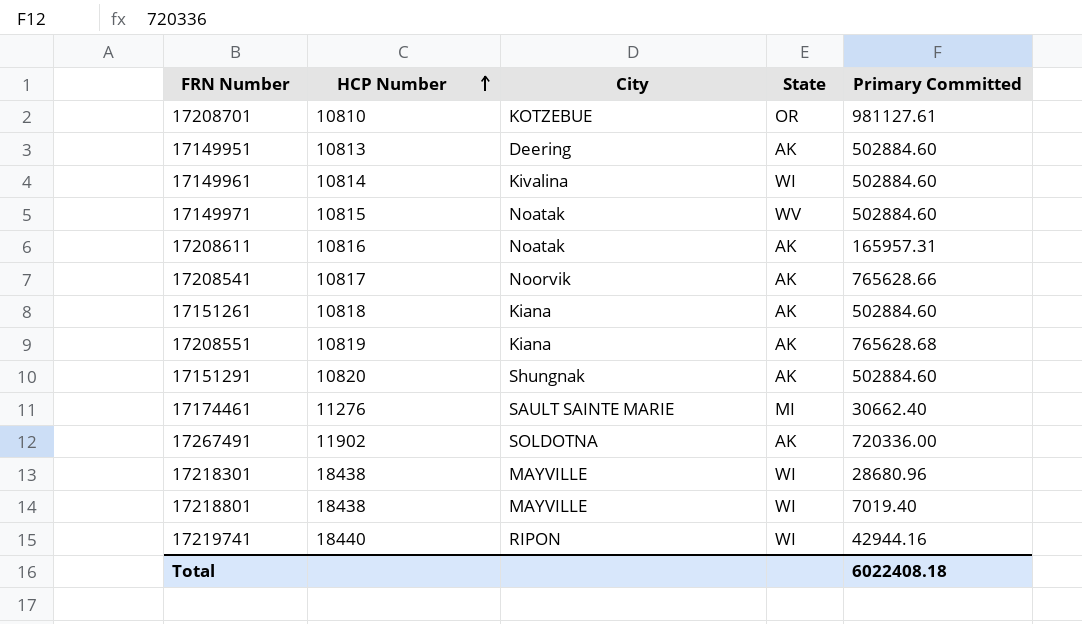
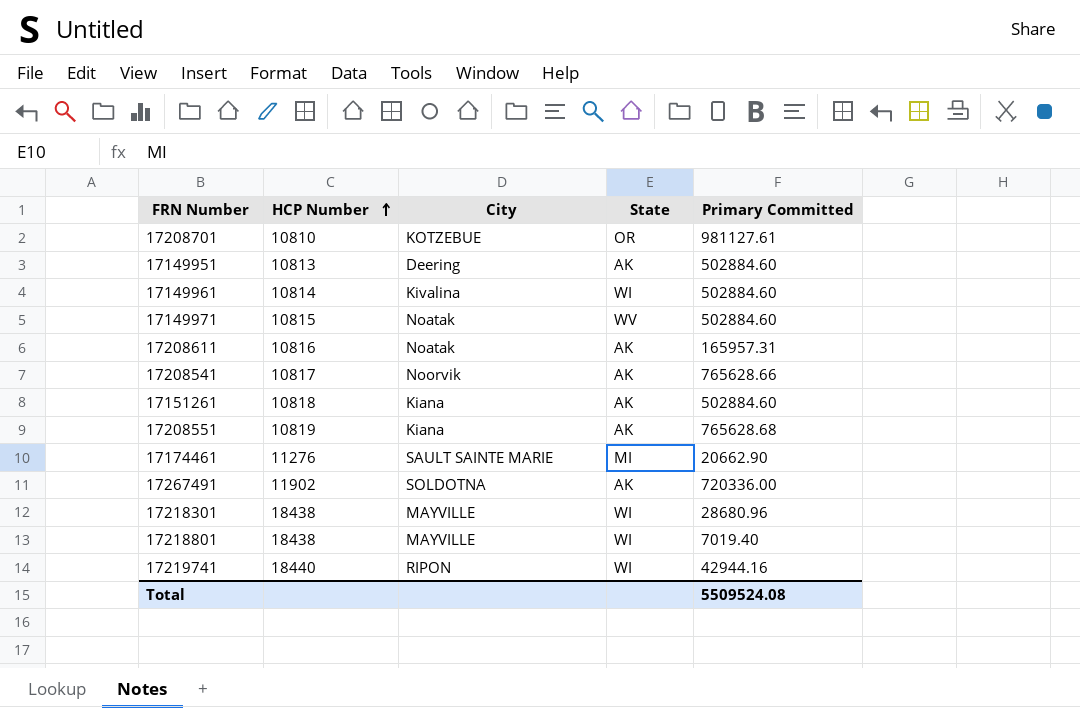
row 17151291: 10820 | Shungnak | AK | 502884.60 -> none
17174461 | Primary Committed: 30662.40 -> 20662.90
Total | Primary Committed: 6022408.18 -> 5509524.08

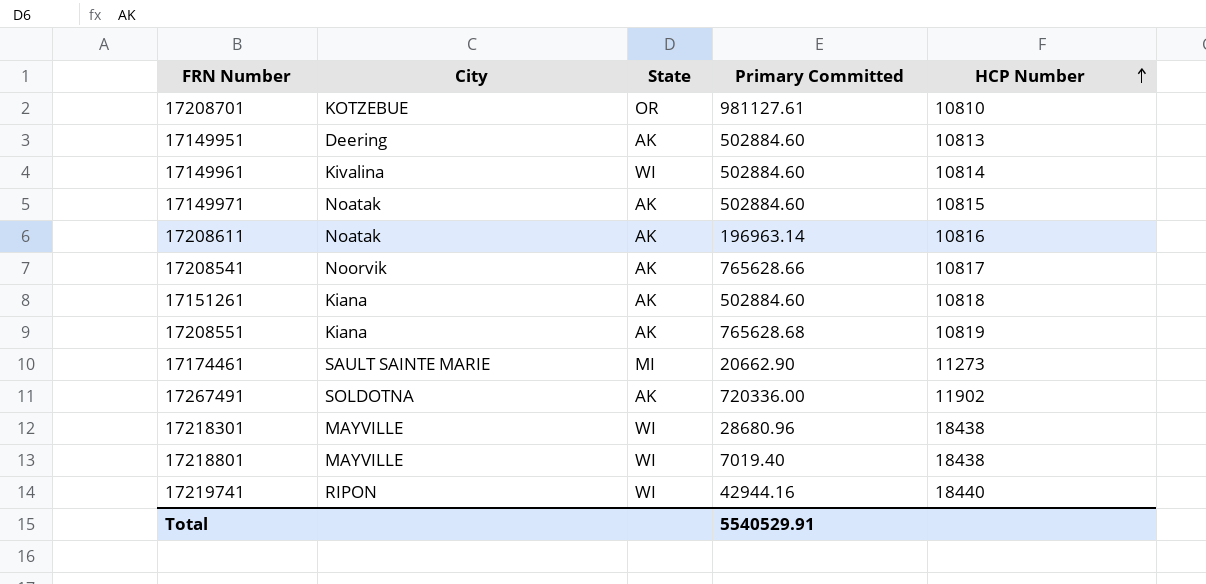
column HCP Number | position: 2 -> 5
17149971 | State: WV -> AK
17208611 | Primary Committed: 165957.31 -> 196963.14
17174461 | HCP Number: 11276 -> 11273
Total | Primary Committed: 5509524.08 -> 5540529.91

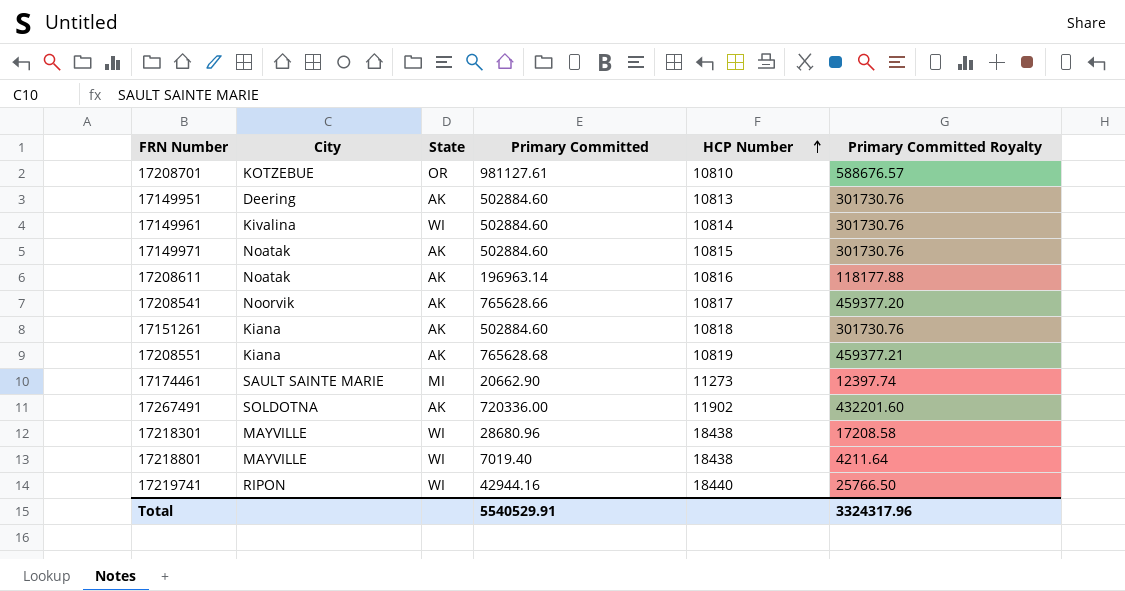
column Primary Committed Royalty | formula: none -> [Primary Committed] * 0.6

